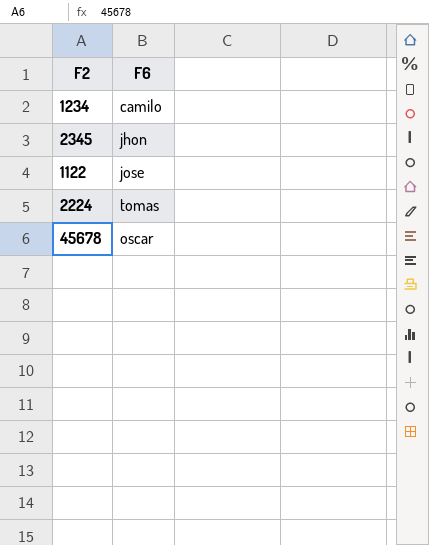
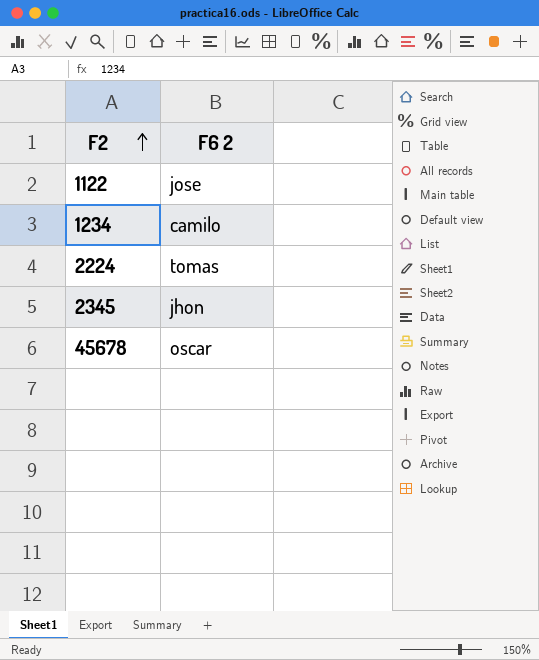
row order: none -> F2 ascending
column name: F6 -> F6 2

